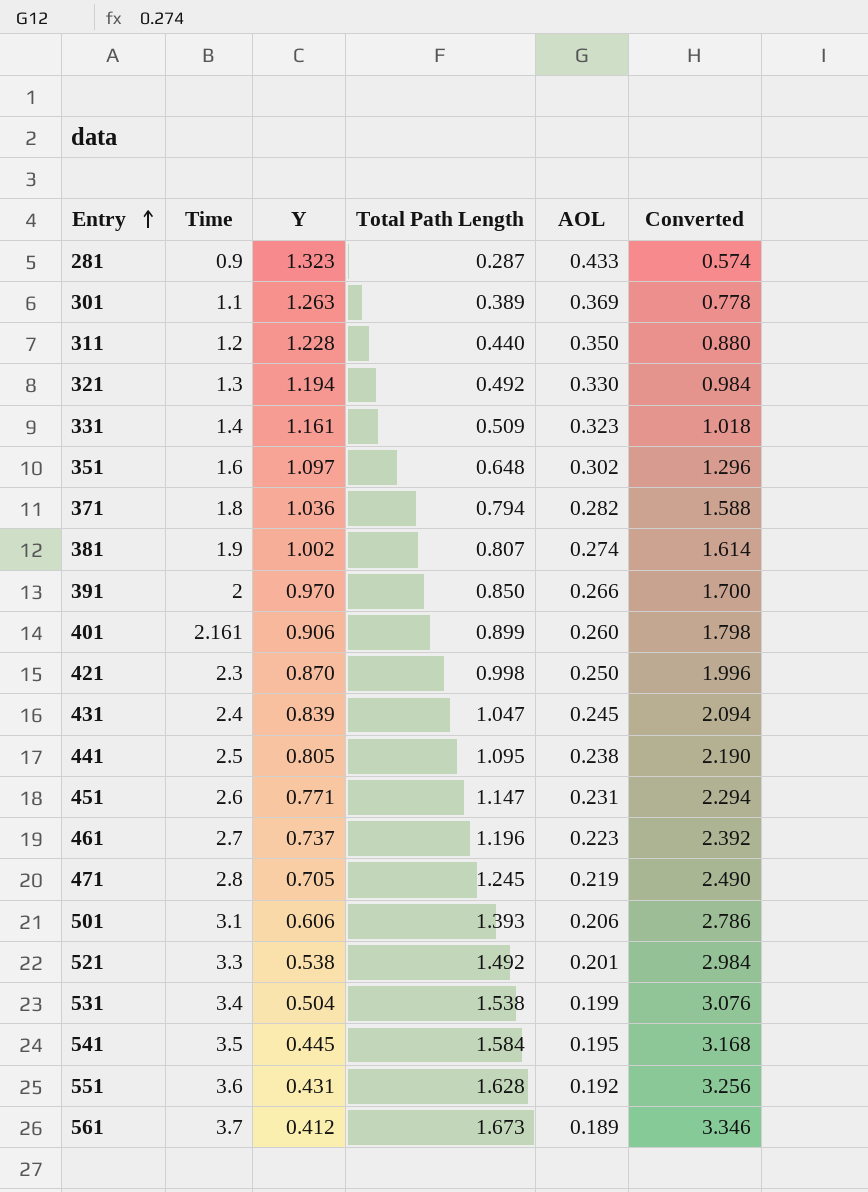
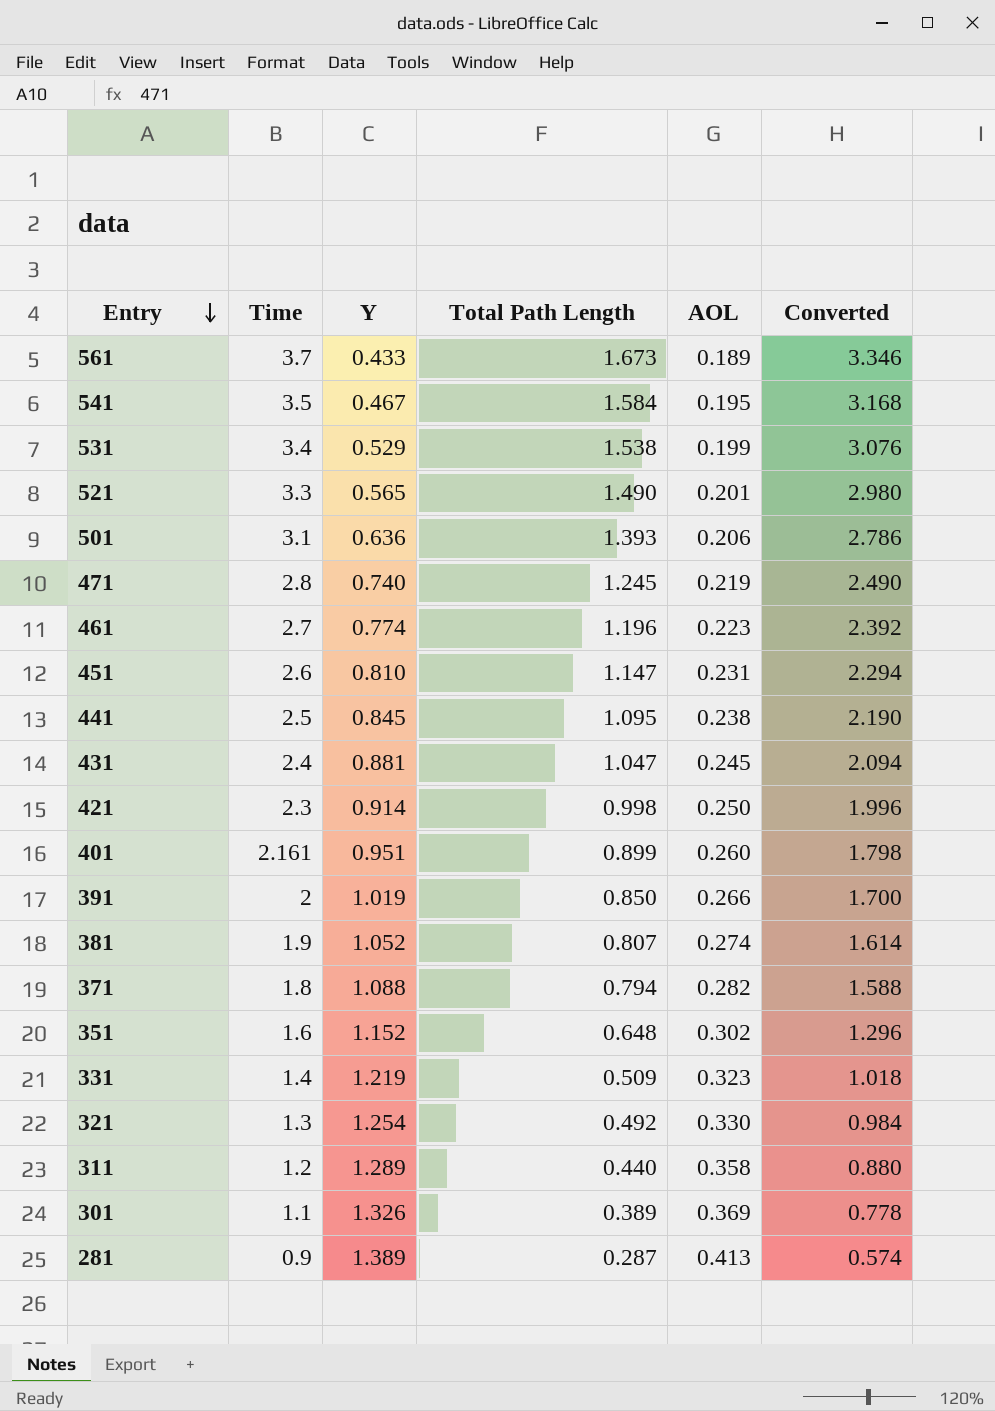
row order: Entry ascending -> Entry descending
row 551: 3.6 | 0.431 | 1.628 | 0.192 | 3.256 -> none
561 | Y: 0.412 -> 0.433
541 | Y: 0.445 -> 0.467
531 | Y: 0.504 -> 0.529
521 | Y: 0.538 -> 0.565
521 | Total Path Length: 1.492 -> 1.490
521 | Converted: 2.984 -> 2.980
501 | Y: 0.606 -> 0.636
471 | Y: 0.705 -> 0.740
461 | Y: 0.737 -> 0.774
451 | Y: 0.771 -> 0.810
441 | Y: 0.805 -> 0.845
431 | Y: 0.839 -> 0.881
421 | Y: 0.870 -> 0.914
401 | Y: 0.906 -> 0.951
391 | Y: 0.970 -> 1.019
381 | Y: 1.002 -> 1.052
371 | Y: 1.036 -> 1.088
351 | Y: 1.097 -> 1.152
331 | Y: 1.161 -> 1.219
321 | Y: 1.194 -> 1.254
311 | Y: 1.228 -> 1.289
311 | AOL: 0.350 -> 0.358
301 | Y: 1.263 -> 1.326
281 | Y: 1.323 -> 1.389
281 | AOL: 0.433 -> 0.413

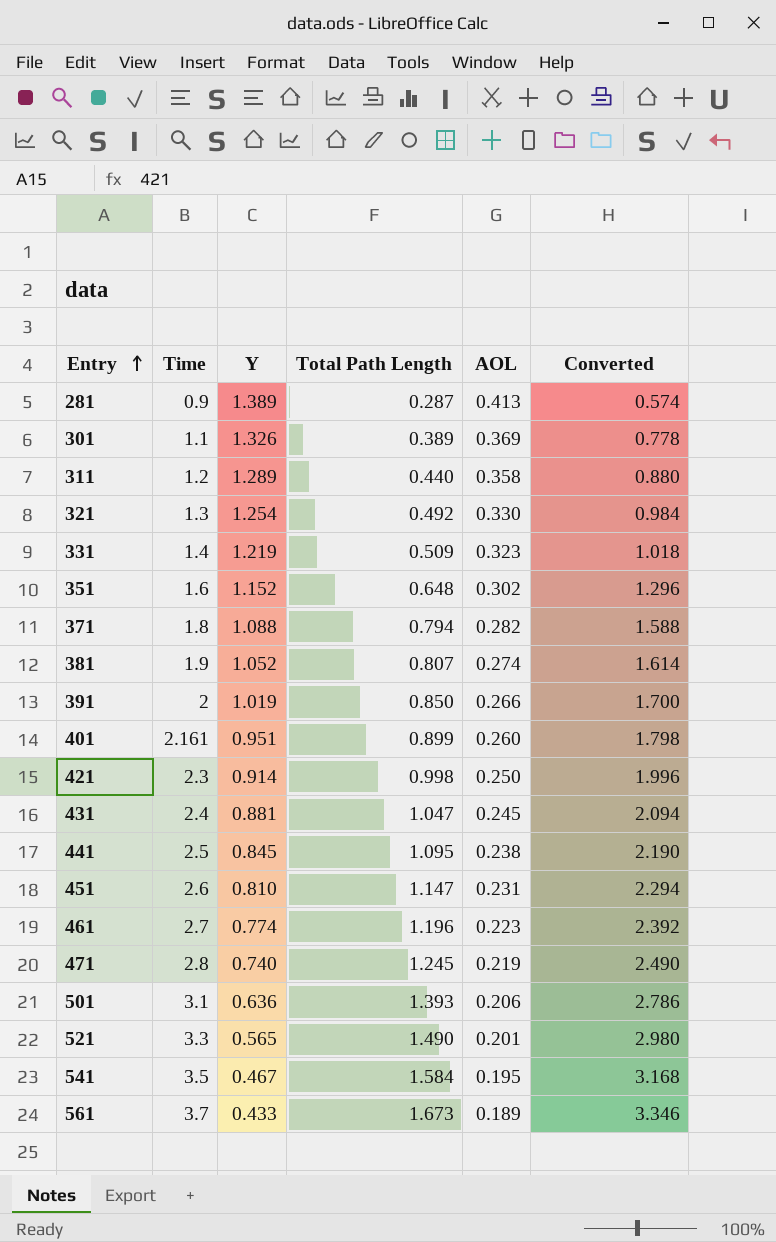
row order: Entry descending -> Entry ascending
row 531: 3.4 | 0.529 | 1.538 | 0.199 | 3.076 -> none

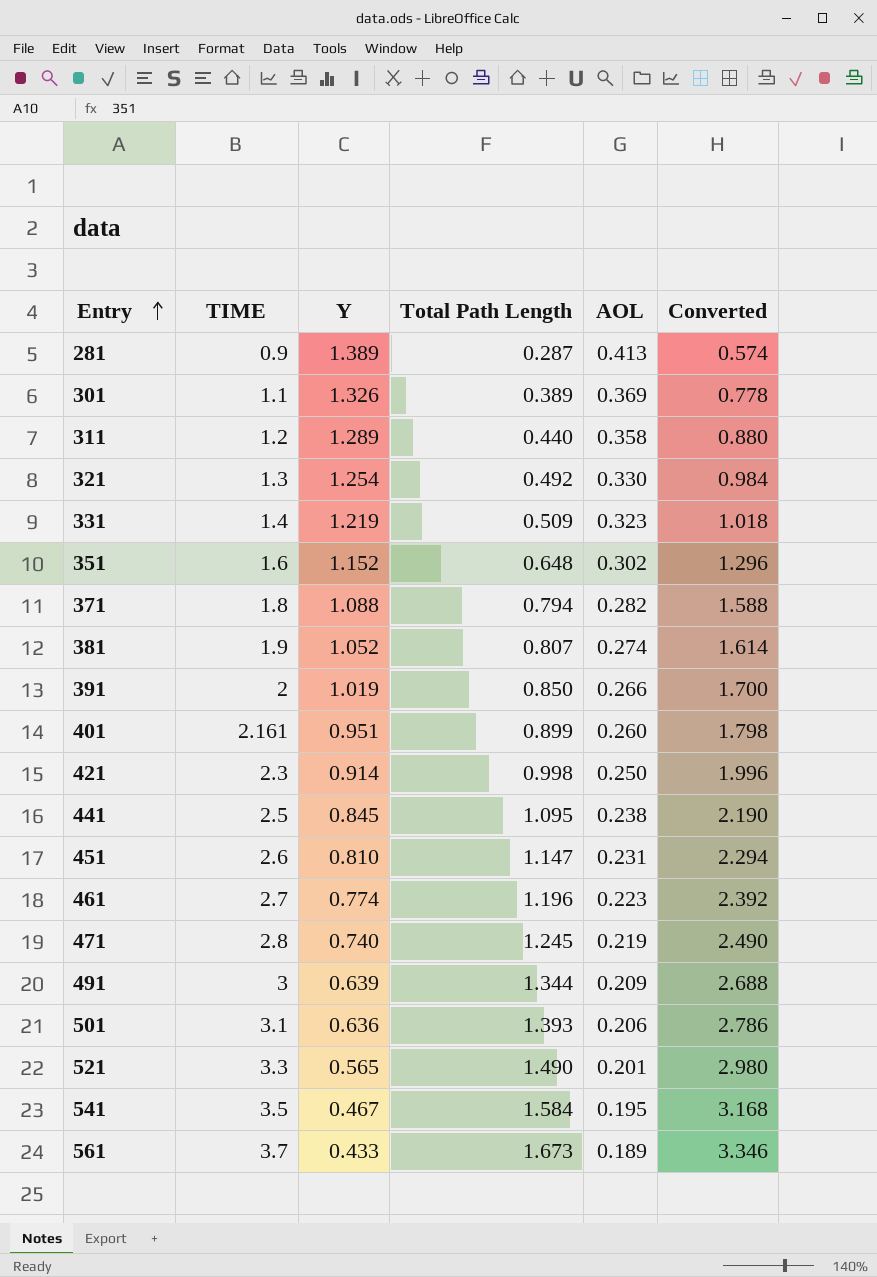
column name: Time -> TIME
row 431: 2.4 | 0.881 | 1.047 | 0.245 | 2.094 -> none
row 491: none -> 3 | 0.639 | 1.344 | 0.209 | 2.688

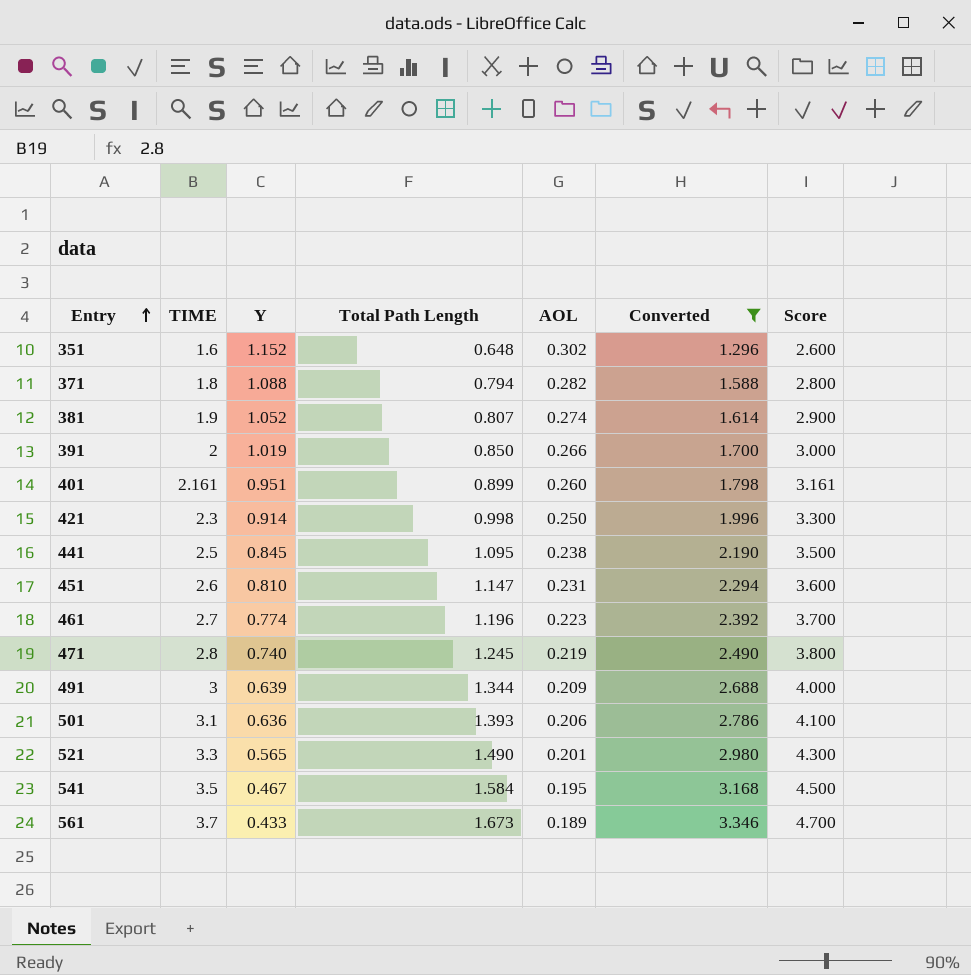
filter: none -> Converted >= 1.296
column Score | formula: none -> [TIME] + 1

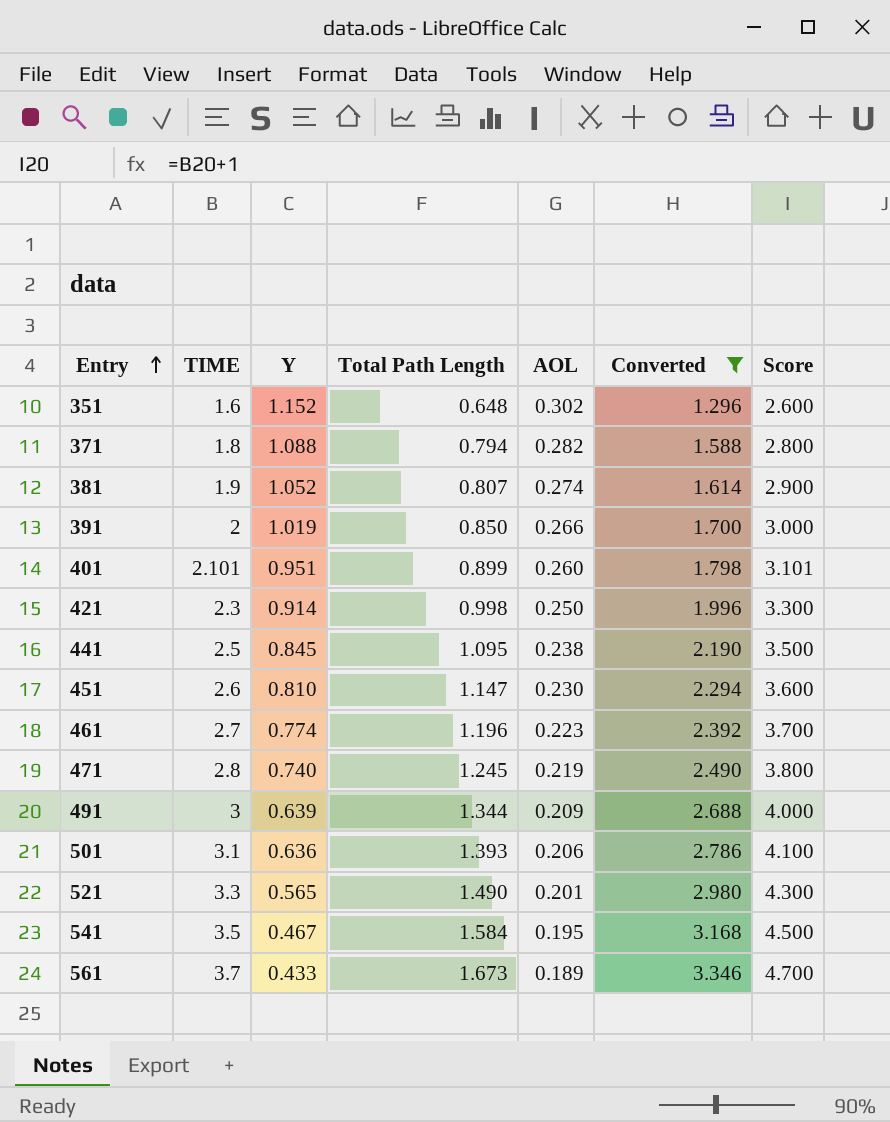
401 | TIME: 2.161 -> 2.101
401 | Score: 3.161 -> 3.101
451 | AOL: 0.231 -> 0.230

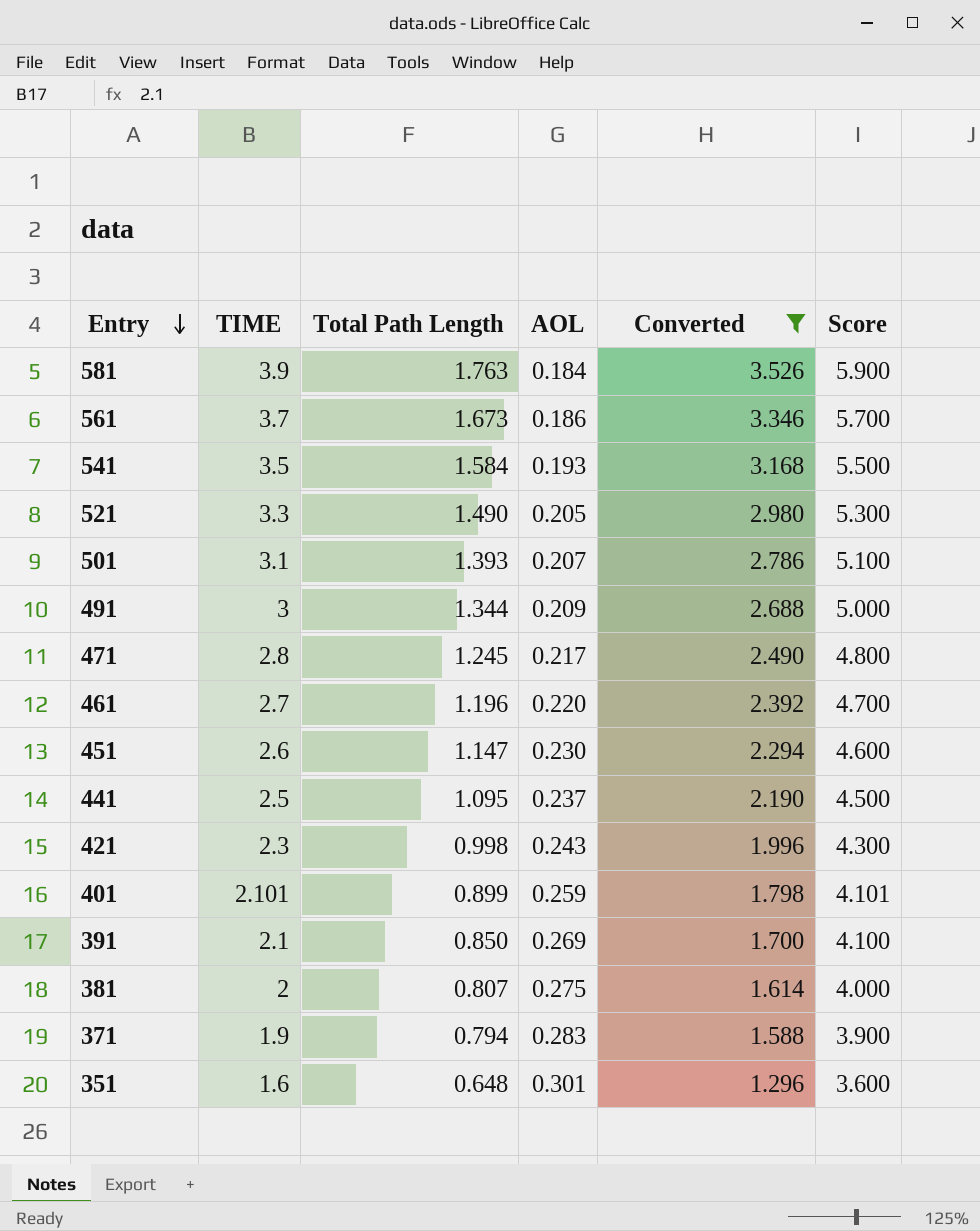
row order: Entry ascending -> Entry descending
column Y | position: 3 -> none
column Score | formula: [TIME] + 1 -> [TIME] + 2
row 581: none -> 3.9 | 1.763 | 0.184 | 3.526 | 5.900
561 | AOL: 0.189 -> 0.186
541 | AOL: 0.195 -> 0.193
521 | AOL: 0.201 -> 0.205
501 | AOL: 0.206 -> 0.207
471 | AOL: 0.219 -> 0.217
461 | AOL: 0.223 -> 0.220
441 | AOL: 0.238 -> 0.237
421 | AOL: 0.250 -> 0.243
401 | AOL: 0.260 -> 0.259
391 | TIME: 2 -> 2.1
391 | AOL: 0.266 -> 0.269
381 | TIME: 1.9 -> 2
381 | AOL: 0.274 -> 0.275
371 | TIME: 1.8 -> 1.9
371 | AOL: 0.282 -> 0.283
351 | AOL: 0.302 -> 0.301

